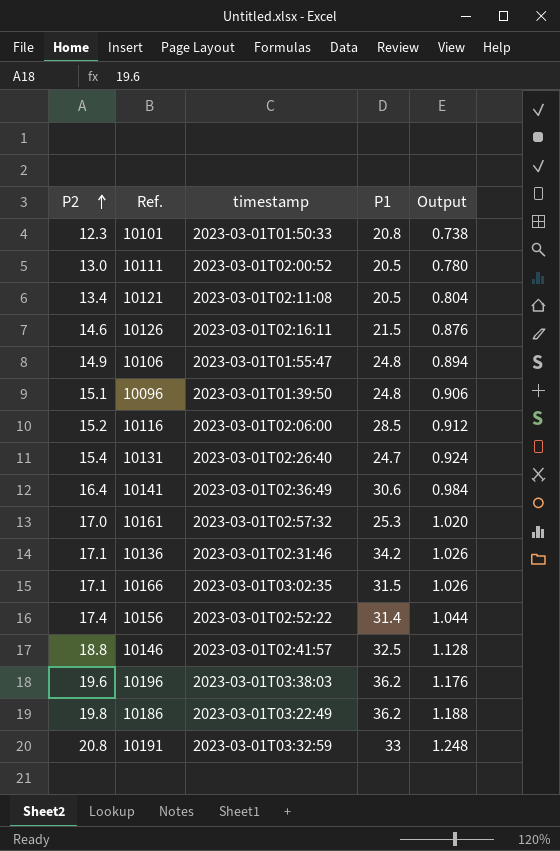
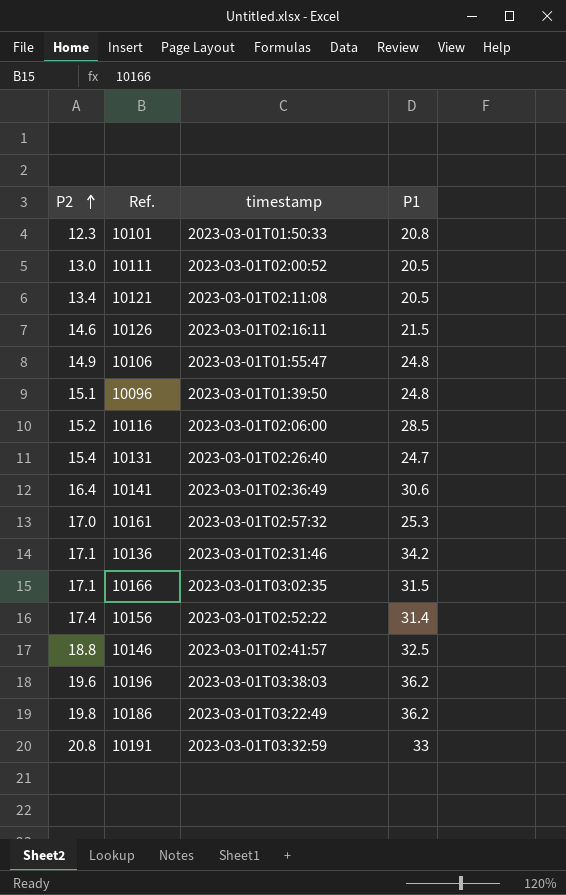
column Output | formula: [P2] * 0.06 -> none

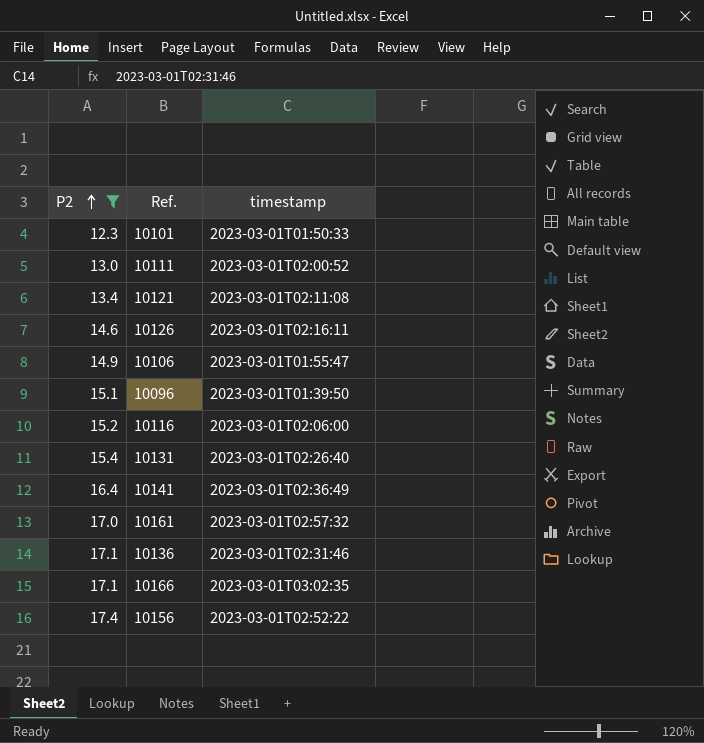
filter: none -> P2 <= 17.4
column P1 | position: 4 -> none

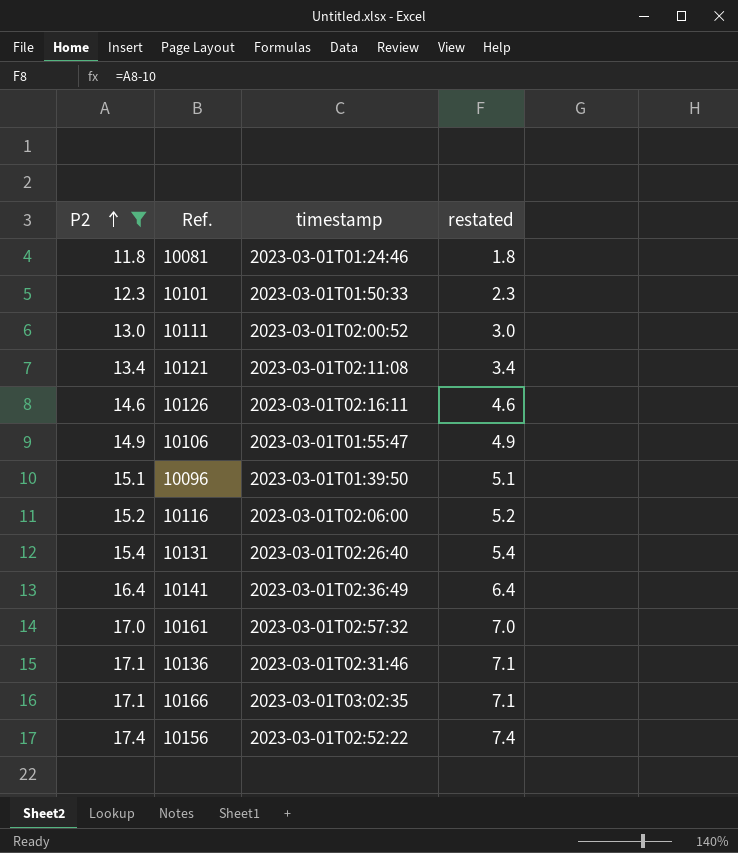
column restated | formula: none -> [P2] - 10
row 10081: none -> 11.8 | 2023-03-01T01:24:46 | 1.8

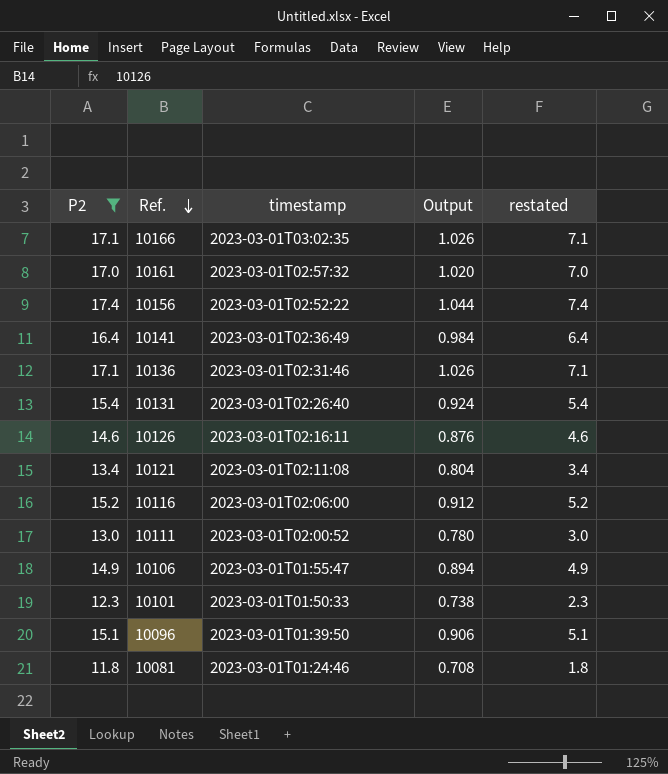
row order: P2 ascending -> Ref. descending
column Output | formula: none -> [P2] * 0.06

